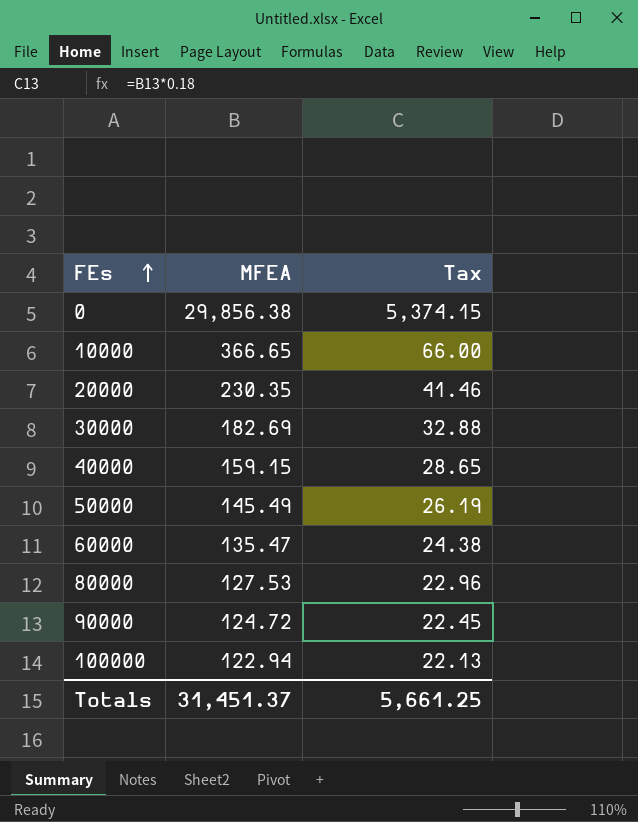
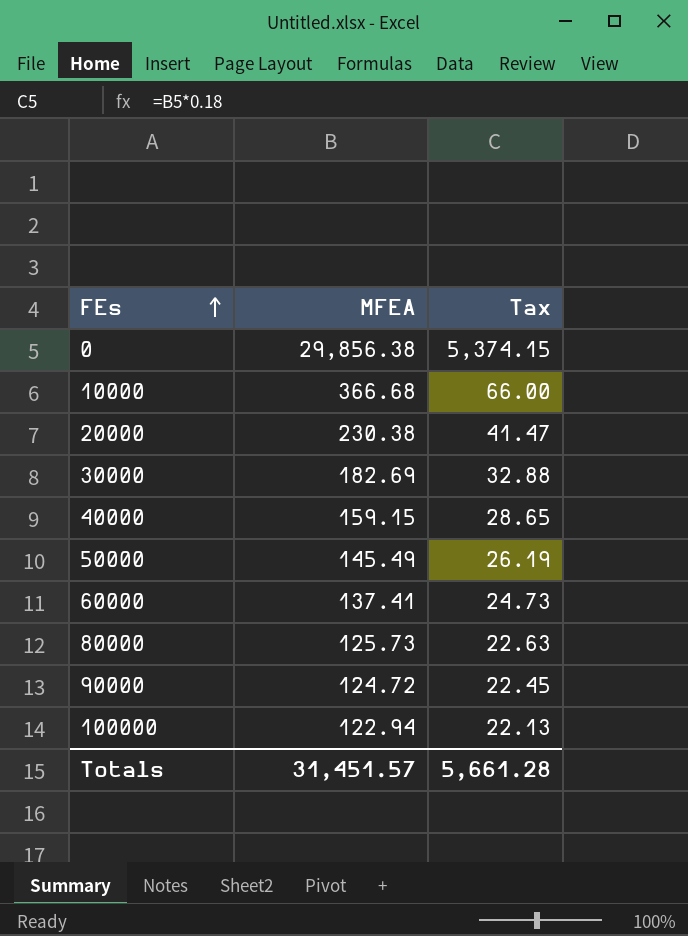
10000 | MFEA: 366.65 -> 366.68
20000 | MFEA: 230.35 -> 230.38
20000 | Tax: 41.46 -> 41.47
60000 | MFEA: 135.47 -> 137.41
60000 | Tax: 24.38 -> 24.73
80000 | MFEA: 127.53 -> 125.73
80000 | Tax: 22.96 -> 22.63
Totals | MFEA: 31,451.37 -> 31,451.57
Totals | Tax: 5,661.25 -> 5,661.28

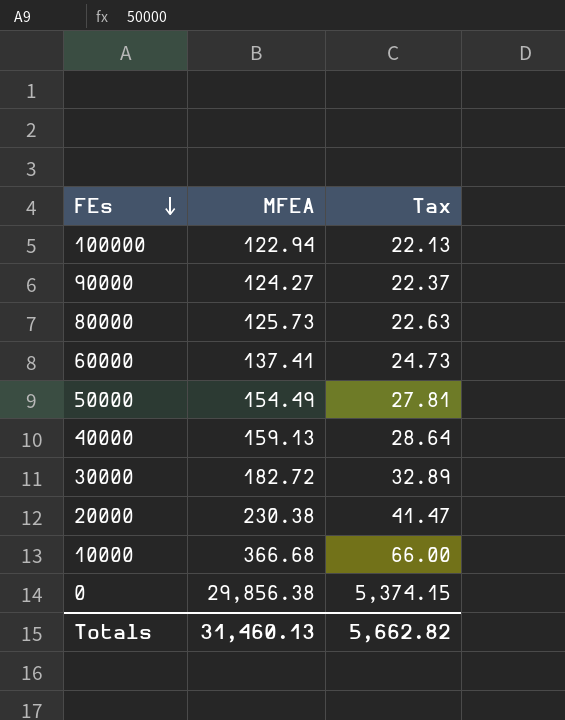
row order: FEs ascending -> FEs descending
90000 | MFEA: 124.72 -> 124.27
90000 | Tax: 22.45 -> 22.37
50000 | MFEA: 145.49 -> 154.49
50000 | Tax: 26.19 -> 27.81
40000 | MFEA: 159.15 -> 159.13
40000 | Tax: 28.65 -> 28.64
30000 | MFEA: 182.69 -> 182.72
30000 | Tax: 32.88 -> 32.89
Totals | MFEA: 31,451.57 -> 31,460.13
Totals | Tax: 5,661.28 -> 5,662.82

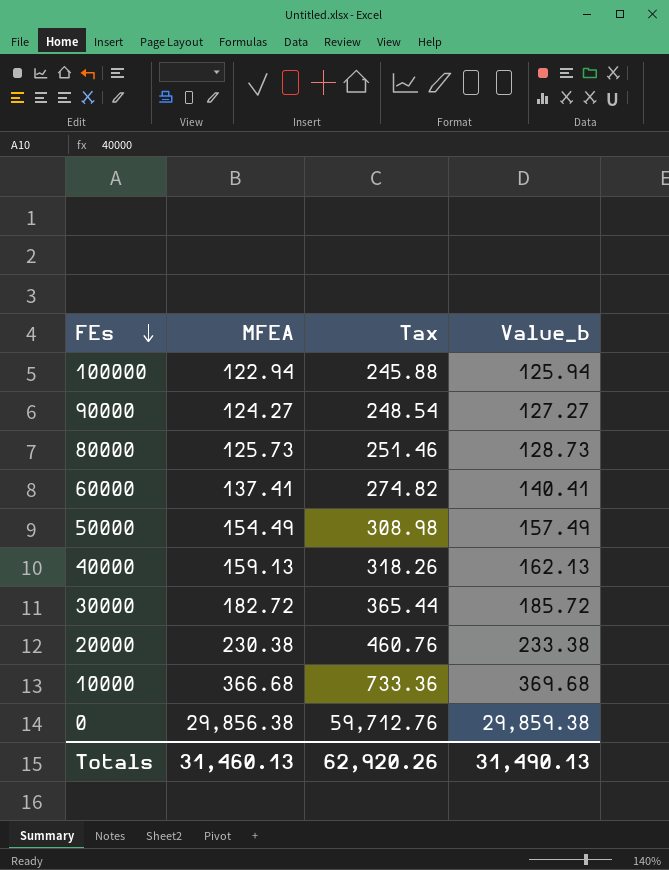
column Tax | formula: [MFEA] * 0.18 -> [MFEA] * 2
column Value_b | formula: none -> [MFEA] + 3
Totals | Tax: 5,662.82 -> 62,920.26

